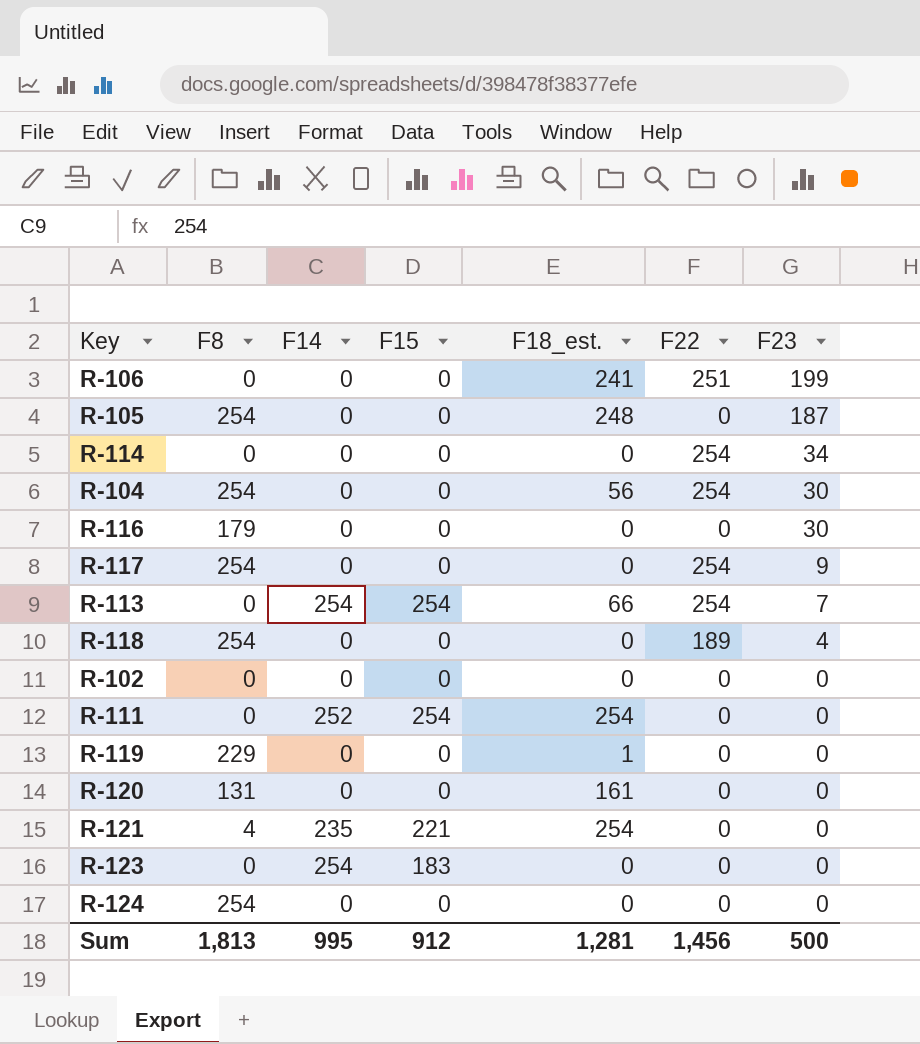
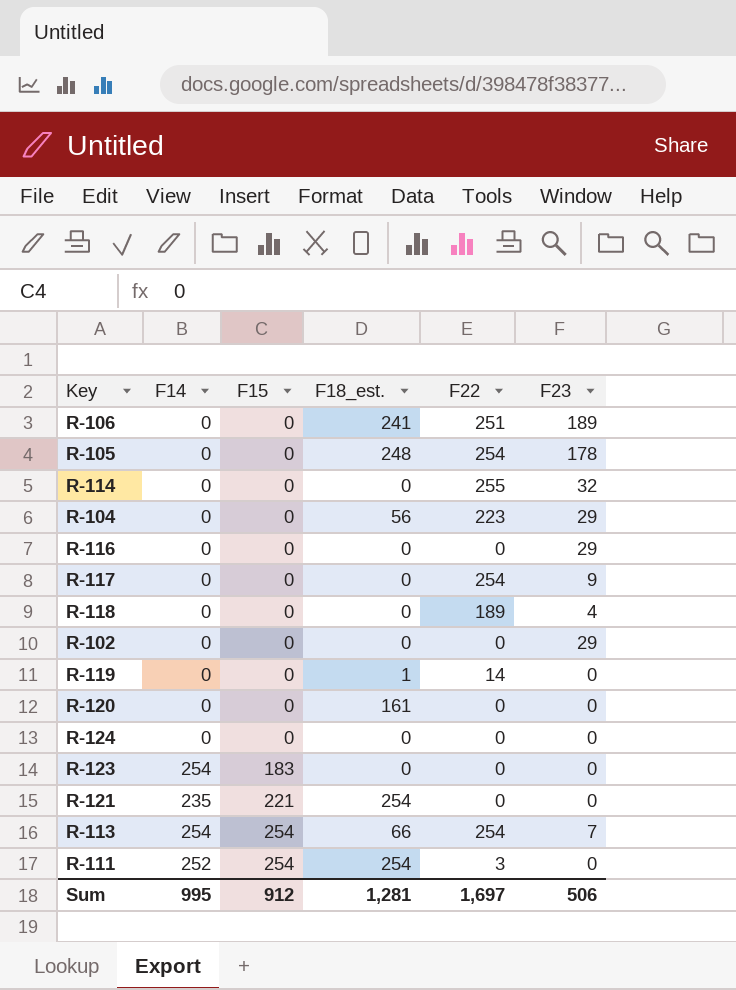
row order: F23 descending -> F15 ascending
column F8 | position: 2 -> none
R-106 | F23: 199 -> 189
R-105 | F22: 0 -> 254
R-105 | F23: 187 -> 178
R-114 | F22: 254 -> 255
R-114 | F23: 34 -> 32
R-104 | F22: 254 -> 223
R-104 | F23: 30 -> 29
R-116 | F23: 30 -> 29
R-102 | F23: 0 -> 29
R-119 | F22: 0 -> 14
R-111 | F22: 0 -> 3
Sum | F22: 1,456 -> 1,697
Sum | F23: 500 -> 506

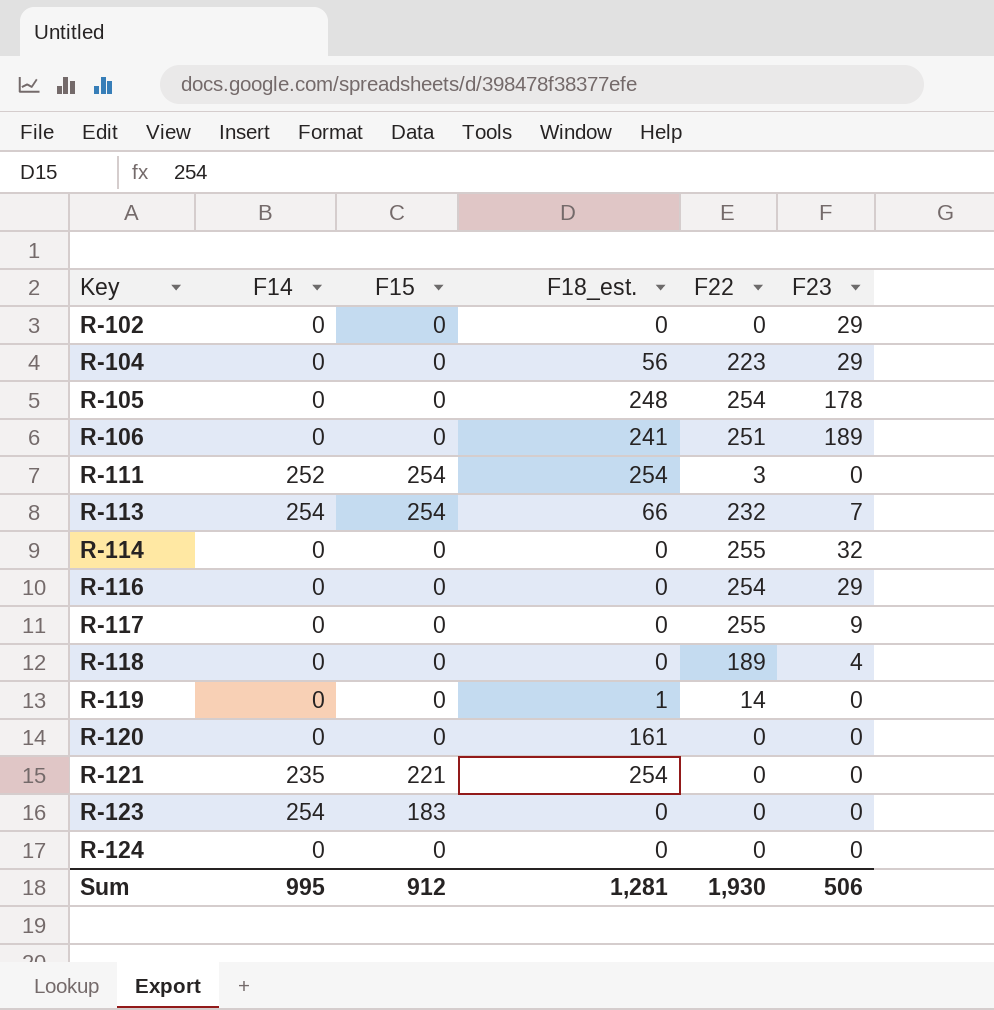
row order: F15 ascending -> Key ascending
R-113 | F22: 254 -> 232
R-116 | F22: 0 -> 254
R-117 | F22: 254 -> 255
Sum | F22: 1,697 -> 1,930

